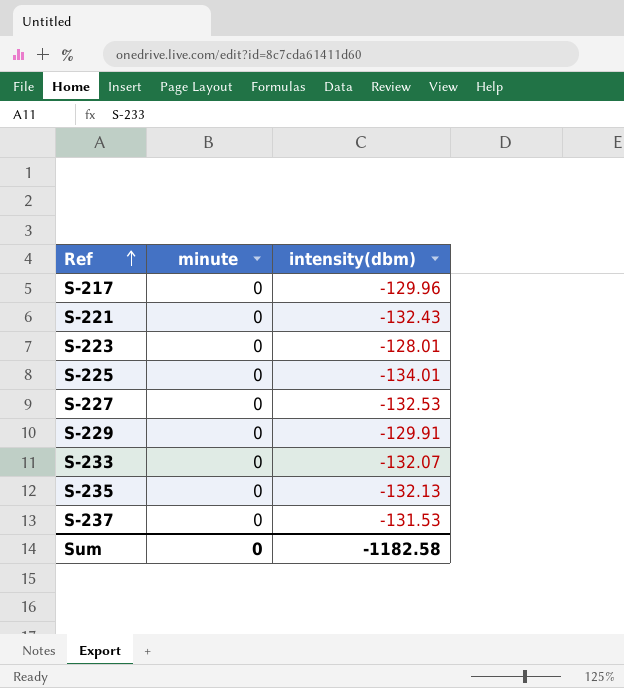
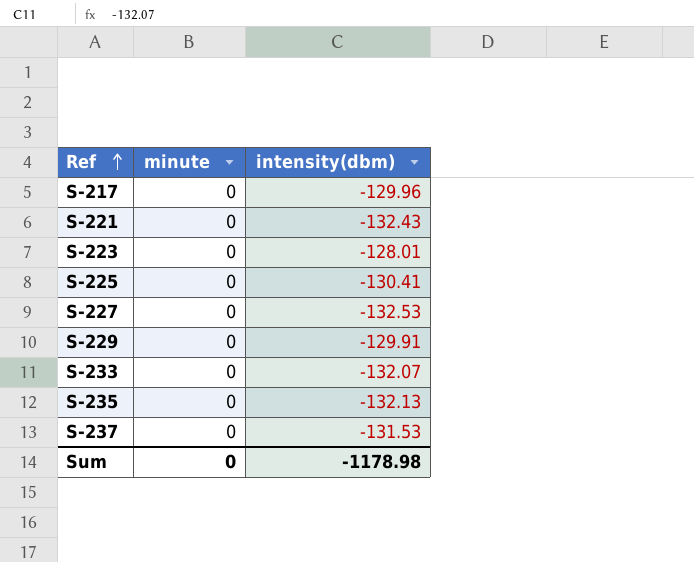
S-225 | intensity(dbm): -134.01 -> -130.41
Sum | intensity(dbm): -1182.58 -> -1178.98

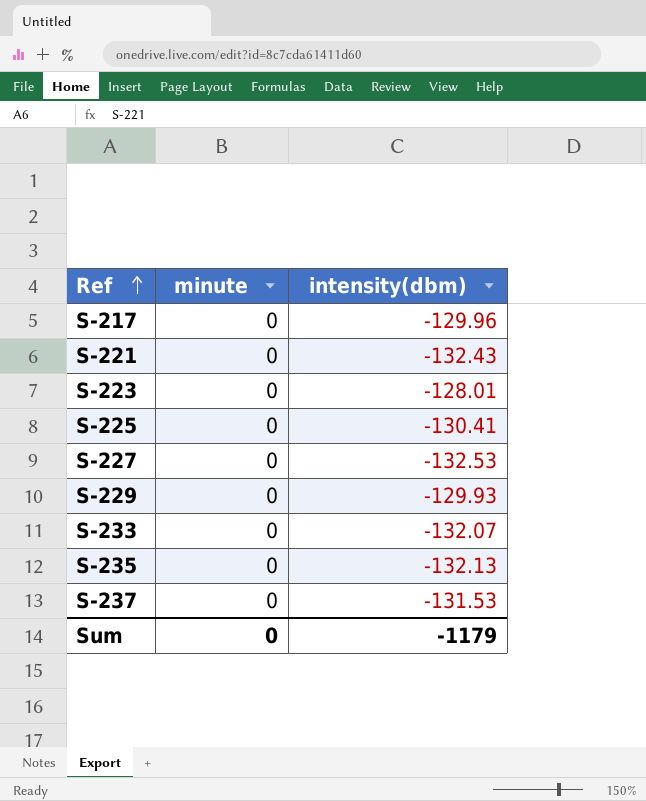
S-229 | intensity(dbm): -129.91 -> -129.93
Sum | intensity(dbm): -1178.98 -> -1179

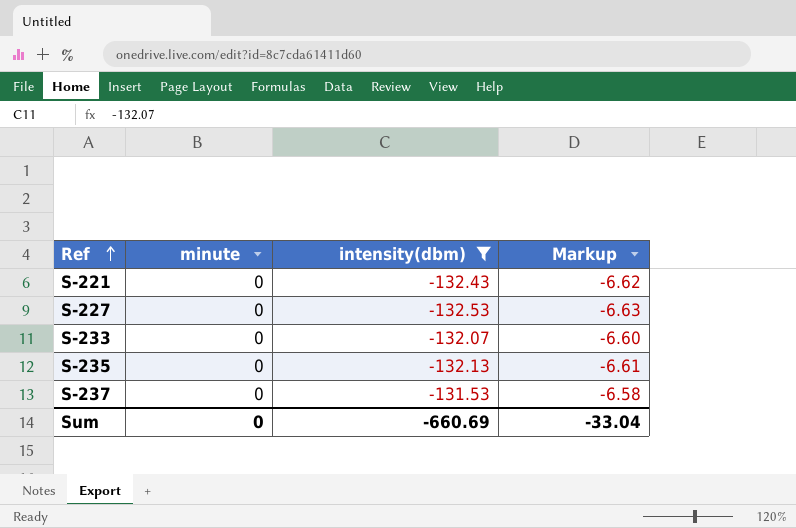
filter: none -> intensity(dbm) <= -131.53
column Markup | formula: none -> [intensity(dbm)] * 0.05
Sum | intensity(dbm): -1179 -> -660.69

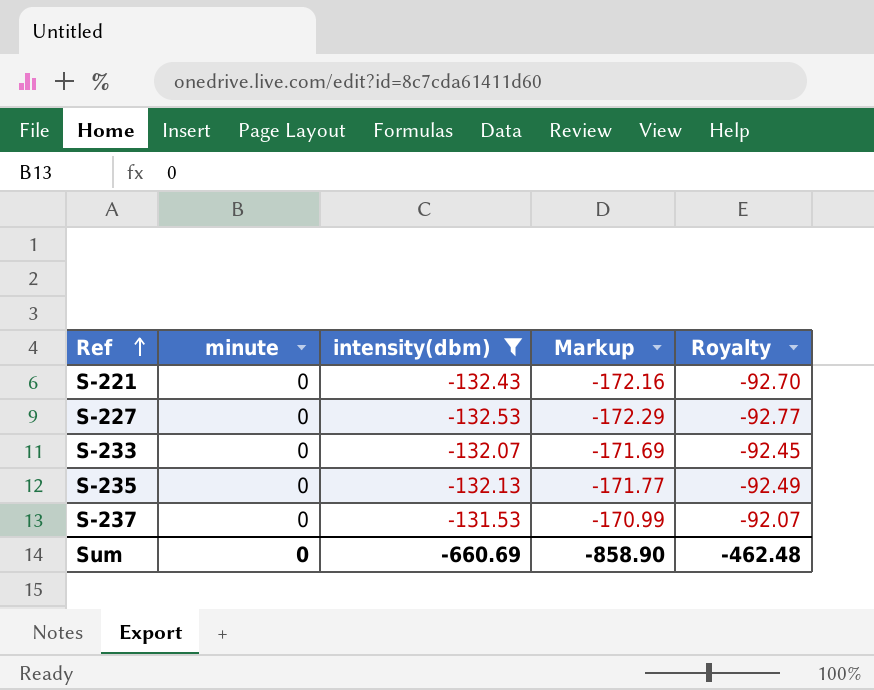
column Markup | formula: [intensity(dbm)] * 0.05 -> [intensity(dbm)] * 1.3
column Royalty | formula: none -> [intensity(dbm)] * 0.7
Sum | Markup: -33.04 -> -858.90

